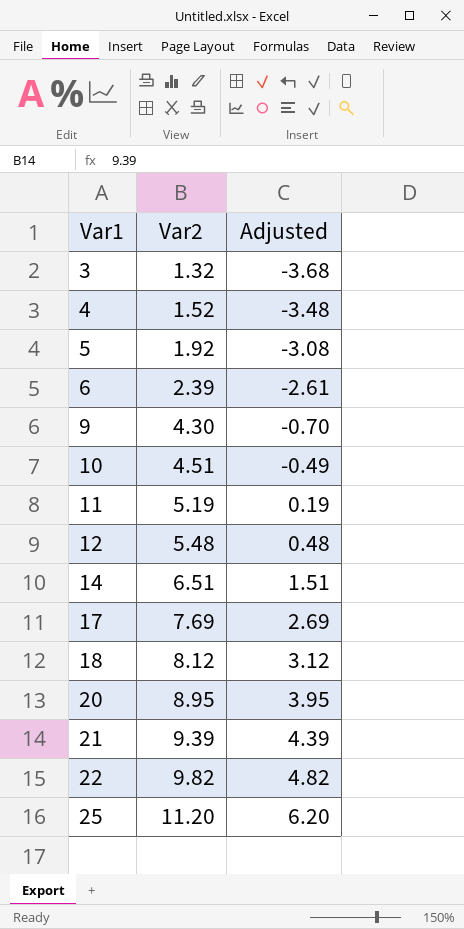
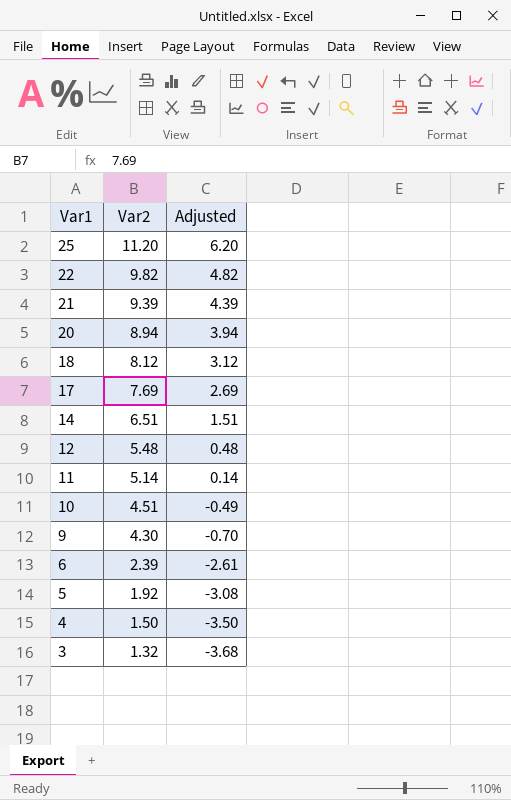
row order: Var1 ascending -> Var1 descending
20 | Var2: 8.95 -> 8.94
20 | Adjusted: 3.95 -> 3.94
11 | Var2: 5.19 -> 5.14
11 | Adjusted: 0.19 -> 0.14
4 | Var2: 1.52 -> 1.50
4 | Adjusted: -3.48 -> -3.50

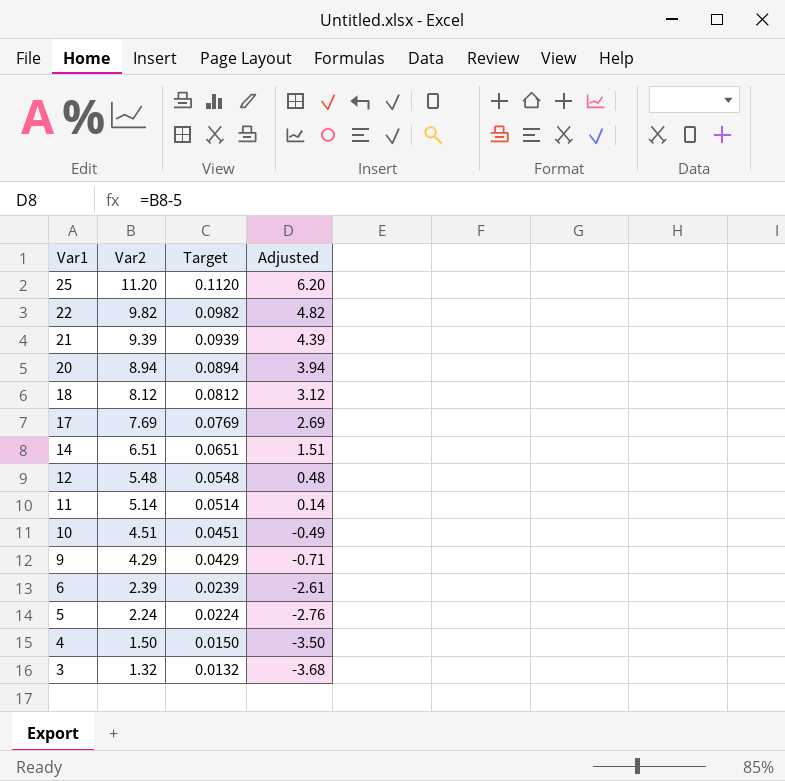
column Target | formula: none -> [Var2] * 0.01
9 | Var2: 4.30 -> 4.29
9 | Adjusted: -0.70 -> -0.71
5 | Var2: 1.92 -> 2.24
5 | Adjusted: -3.08 -> -2.76

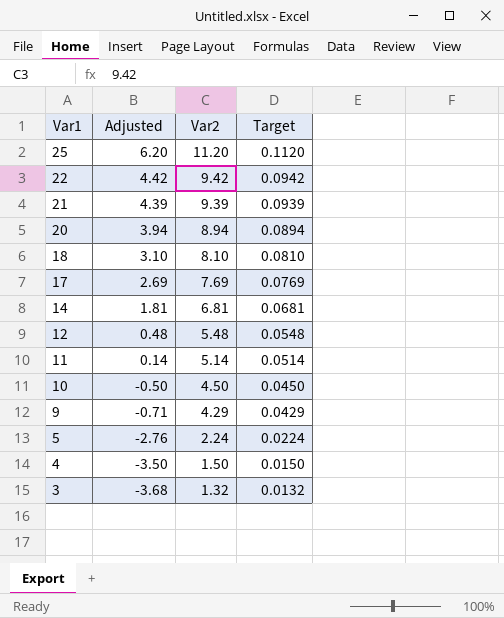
column Adjusted | position: 4 -> 2
row 6: 2.39 | 0.0239 | -2.61 -> none
22 | Adjusted: 4.82 -> 4.42
22 | Var2: 9.82 -> 9.42
22 | Target: 0.0982 -> 0.0942
18 | Adjusted: 3.12 -> 3.10
18 | Var2: 8.12 -> 8.10
18 | Target: 0.0812 -> 0.0810
14 | Adjusted: 1.51 -> 1.81
14 | Var2: 6.51 -> 6.81
14 | Target: 0.0651 -> 0.0681
10 | Adjusted: -0.49 -> -0.50
10 | Var2: 4.51 -> 4.50
10 | Target: 0.0451 -> 0.0450

